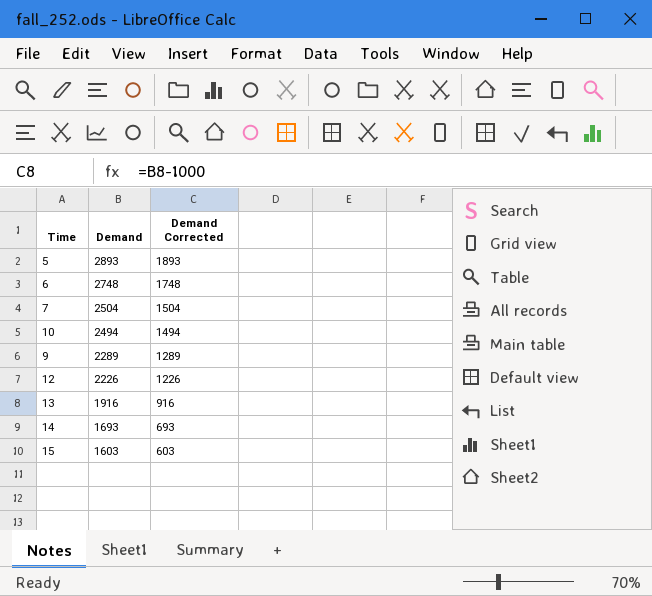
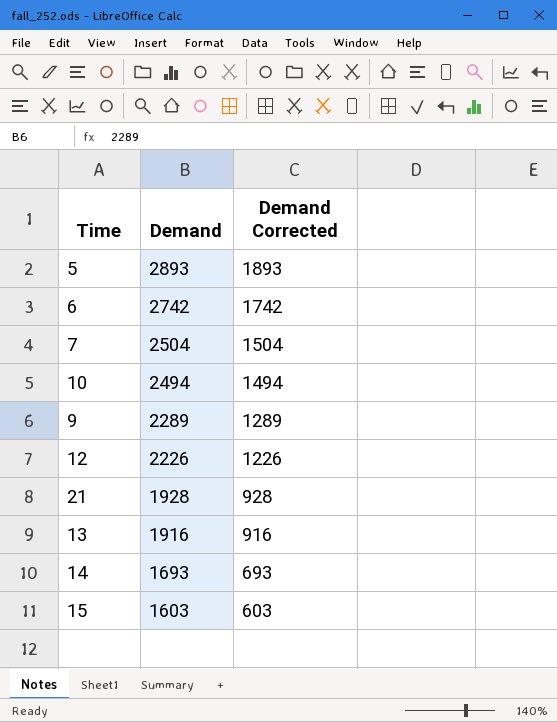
6 | Demand: 2748 -> 2742
6 | Demand Corrected: 1748 -> 1742
row 21: none -> 1928 | 928

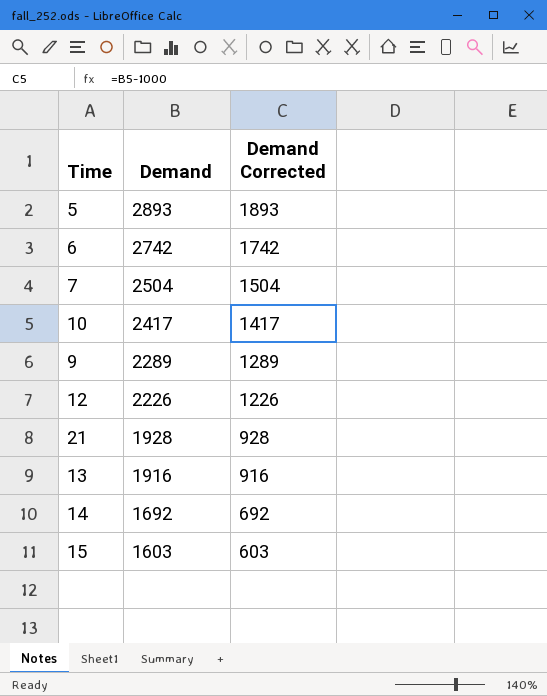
10 | Demand: 2494 -> 2417
10 | Demand Corrected: 1494 -> 1417
14 | Demand: 1693 -> 1692
14 | Demand Corrected: 693 -> 692

